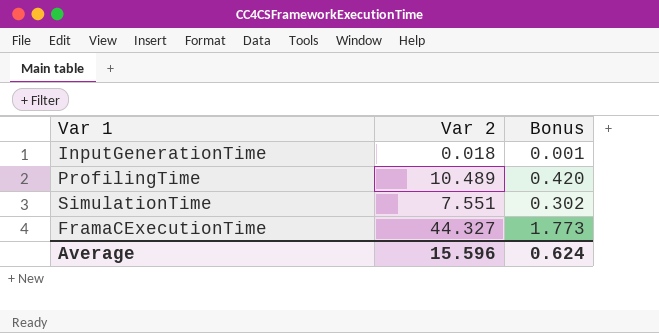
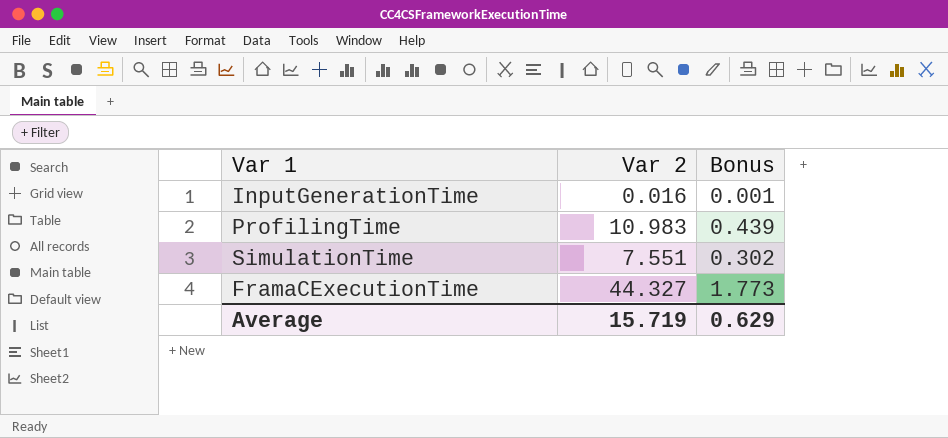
InputGenerationTime | Var 2: 0.018 -> 0.016
ProfilingTime | Var 2: 10.489 -> 10.983
ProfilingTime | Bonus: 0.420 -> 0.439
Average | Var 2: 15.596 -> 15.719
Average | Bonus: 0.624 -> 0.629

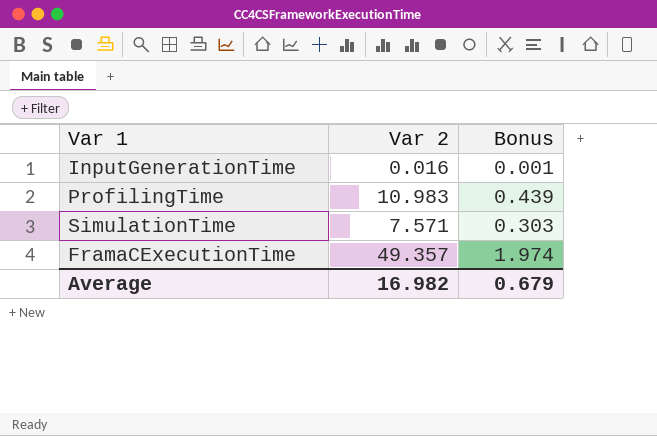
SimulationTime | Var 2: 7.551 -> 7.571
SimulationTime | Bonus: 0.302 -> 0.303
FramaCExecutionTime | Var 2: 44.327 -> 49.357
FramaCExecutionTime | Bonus: 1.773 -> 1.974
Average | Var 2: 15.719 -> 16.982
Average | Bonus: 0.629 -> 0.679

